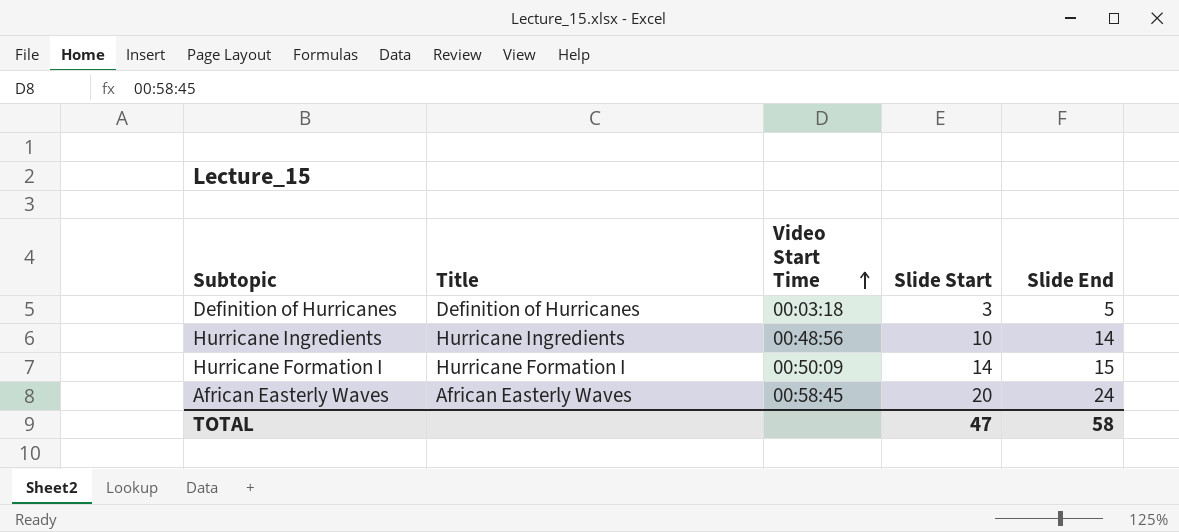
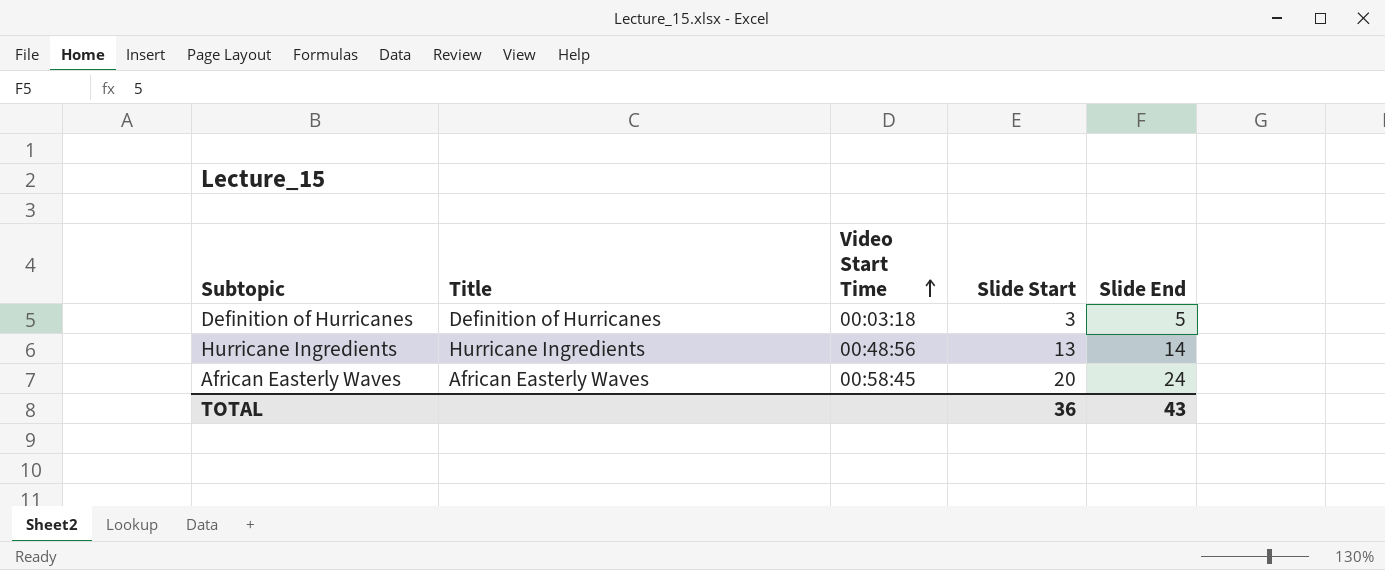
row Hurricane Formation I: Hurricane Formation I | 00:50:09 | 14 | 15 -> none
Hurricane Ingredients | Slide Start: 10 -> 13
TOTAL | Slide Start: 47 -> 36
TOTAL | Slide End: 58 -> 43

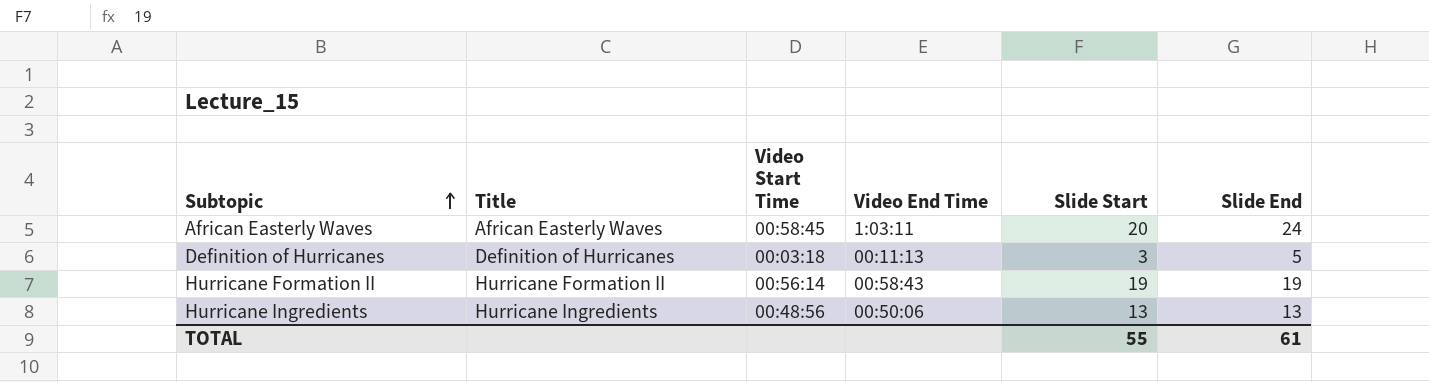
row order: Video Start Time ascending -> Subtopic ascending
column Video End Time | position: none -> 4
row Hurricane Formation II: none -> Hurricane Formation II | 00:56:14 | 00:58:43 | 19 | 19
Hurricane Ingredients | Slide End: 14 -> 13
TOTAL | Slide Start: 36 -> 55
TOTAL | Slide End: 43 -> 61

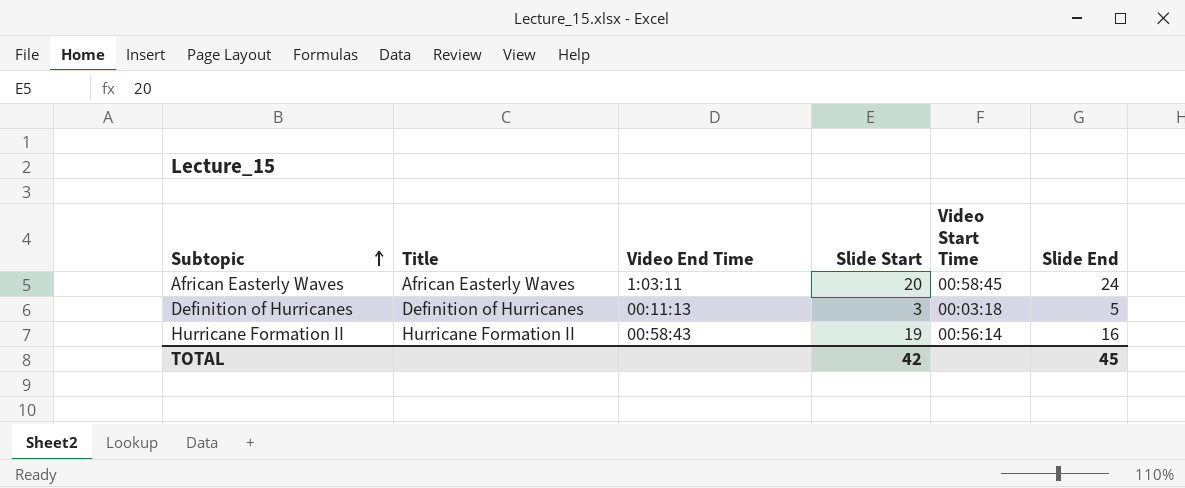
column Video Start Time | position: 3 -> 5
row Hurricane Ingredients: Hurricane Ingredients | 00:48:56 | 00:50:06 | 13 | 13 -> none
Hurricane Formation II | Slide End: 19 -> 16
TOTAL | Slide Start: 55 -> 42
TOTAL | Slide End: 61 -> 45

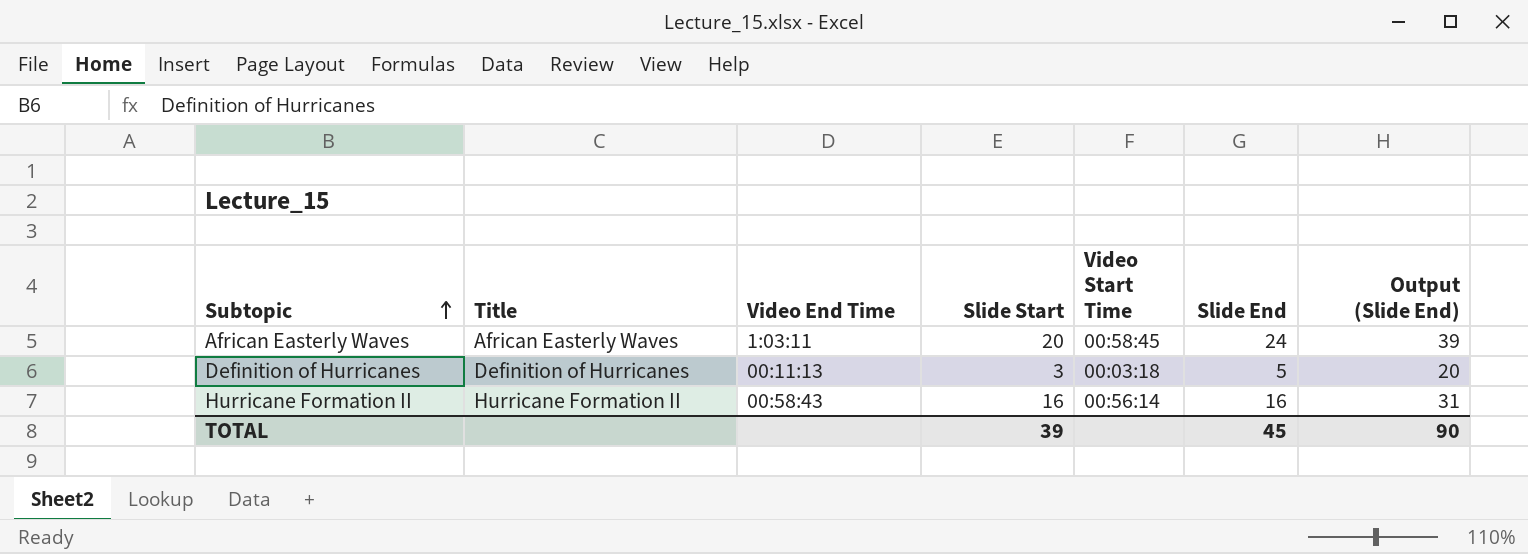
column Output (Slide End) | formula: none -> [Slide End] + 15
Hurricane Formation II | Slide Start: 19 -> 16
TOTAL | Slide Start: 42 -> 39

